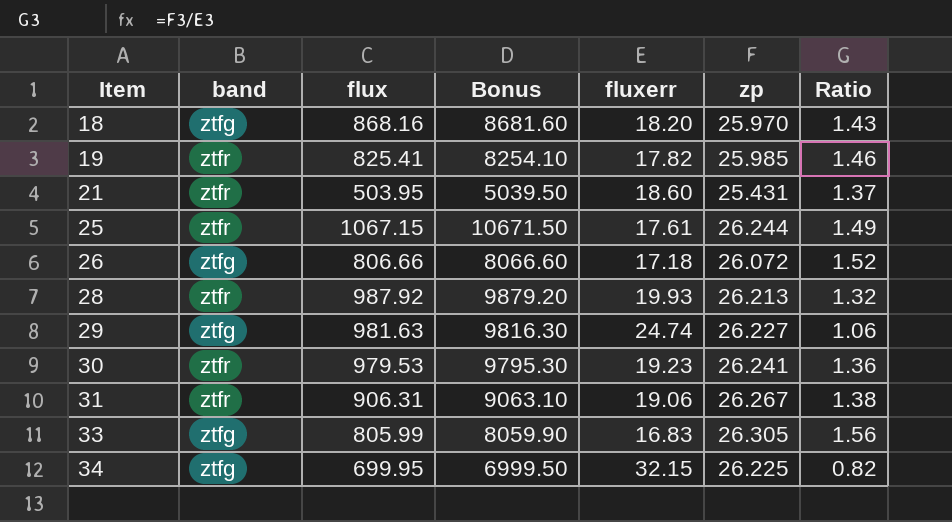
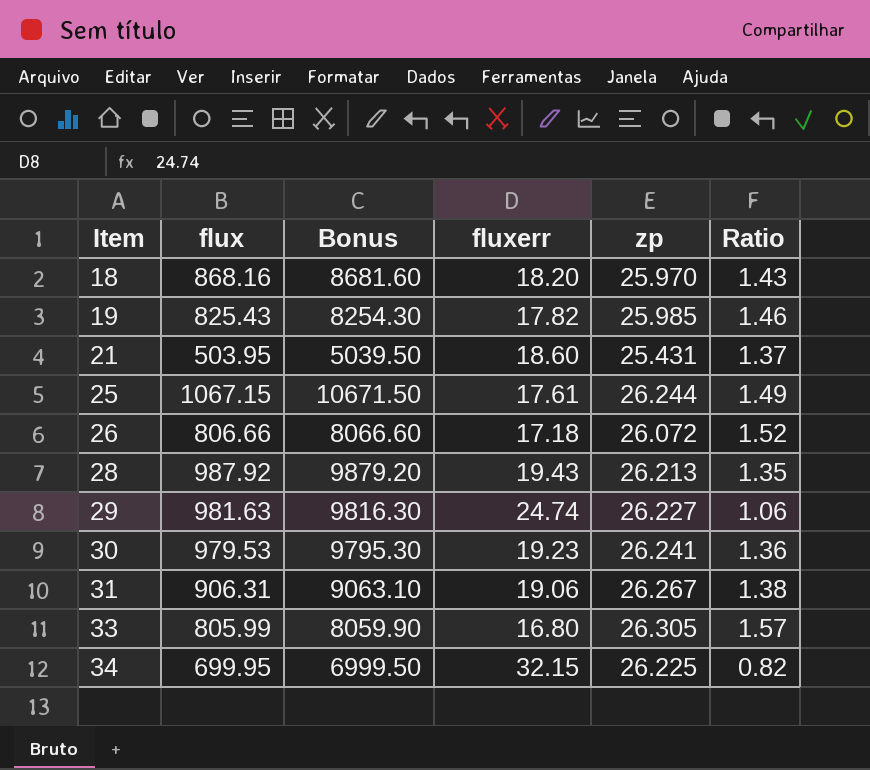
column band | position: 2 -> none
19 | flux: 825.41 -> 825.43
19 | Bonus: 8254.10 -> 8254.30
28 | fluxerr: 19.93 -> 19.43
28 | Ratio: 1.32 -> 1.35
33 | fluxerr: 16.83 -> 16.80
33 | Ratio: 1.56 -> 1.57

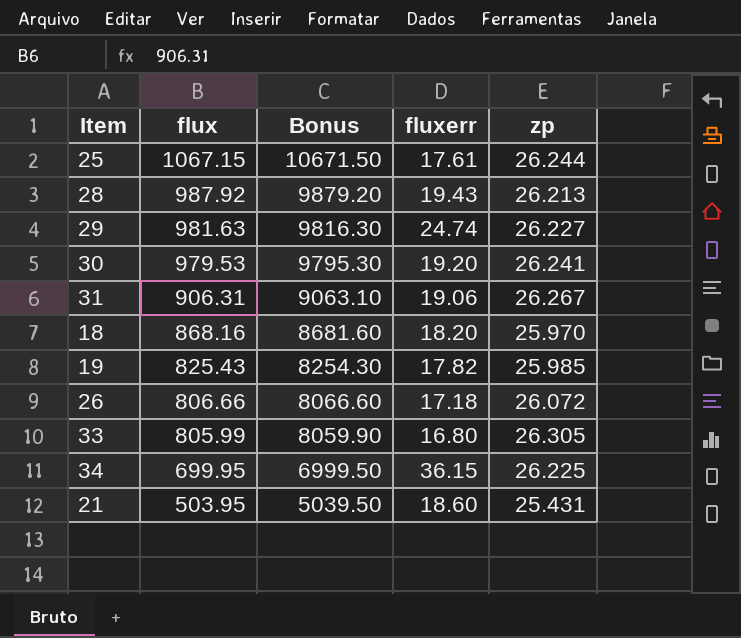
row order: Item ascending -> flux descending
column Ratio | formula: [zp] / [fluxerr] -> none
30 | fluxerr: 19.23 -> 19.20
34 | fluxerr: 32.15 -> 36.15

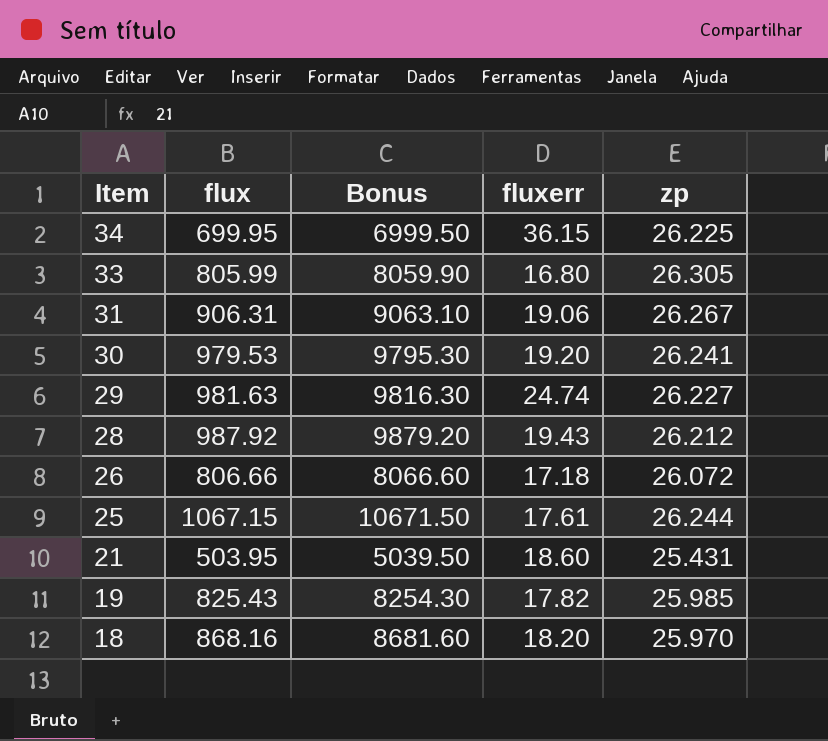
row order: flux descending -> Item descending
28 | zp: 26.213 -> 26.212

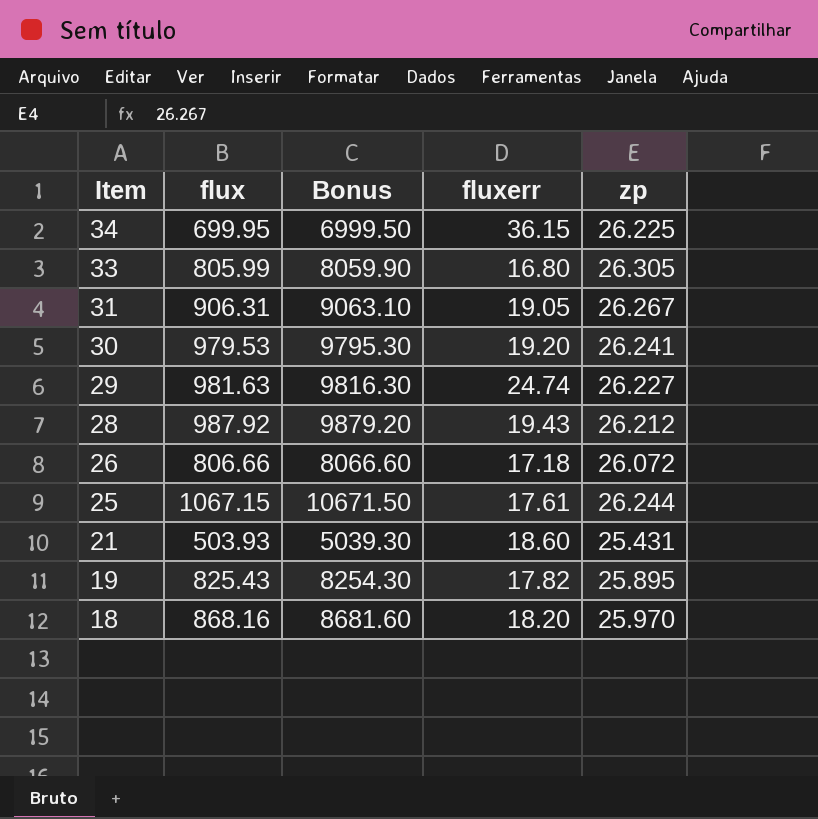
31 | fluxerr: 19.06 -> 19.05
21 | flux: 503.95 -> 503.93
21 | Bonus: 5039.50 -> 5039.30
19 | zp: 25.985 -> 25.895

